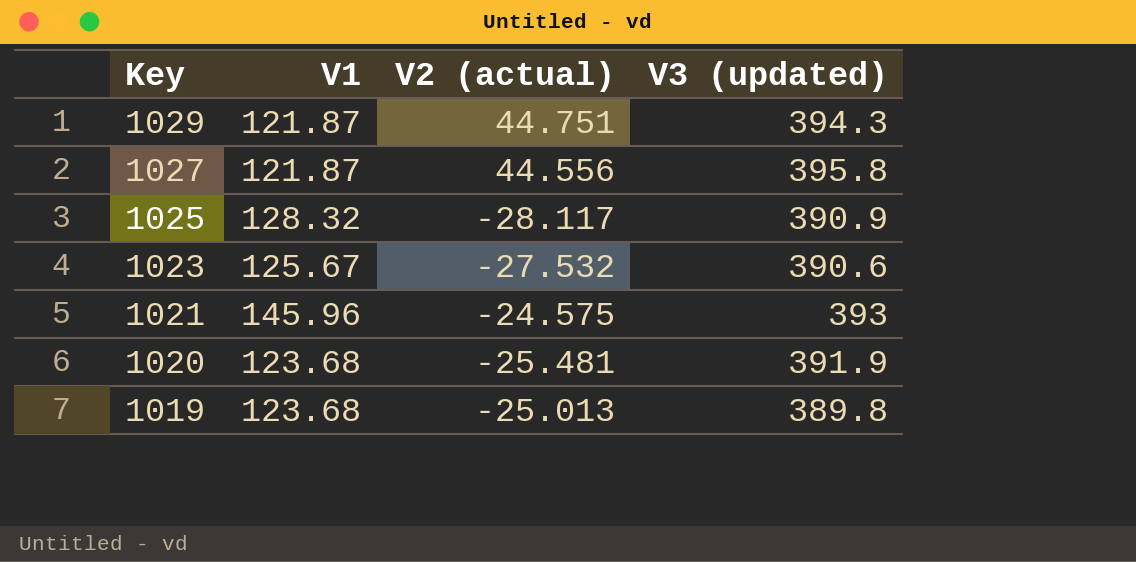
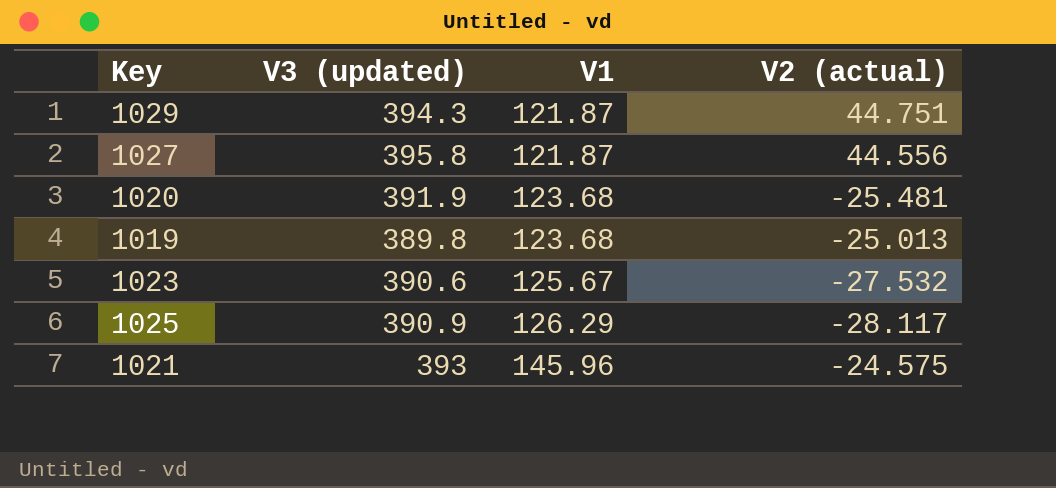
row order: Key descending -> V1 ascending
column V3 (updated) | position: 4 -> 2
1025 | V1: 128.32 -> 126.29

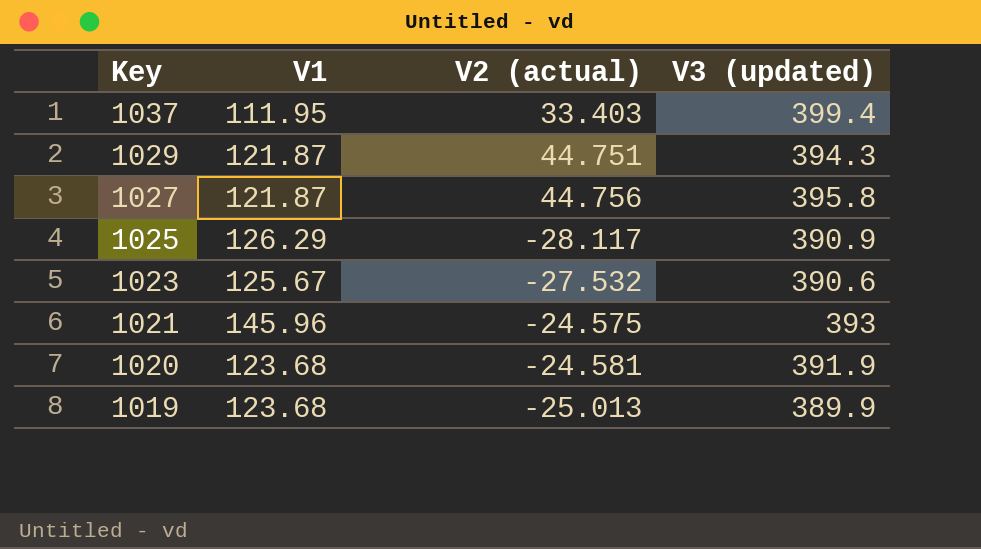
row order: V1 ascending -> Key descending
column V3 (updated) | position: 2 -> 4
row 1037: none -> 111.95 | 33.403 | 399.4
1027 | V2 (actual): 44.556 -> 44.756
1020 | V2 (actual): -25.481 -> -24.581
1019 | V3 (updated): 389.8 -> 389.9

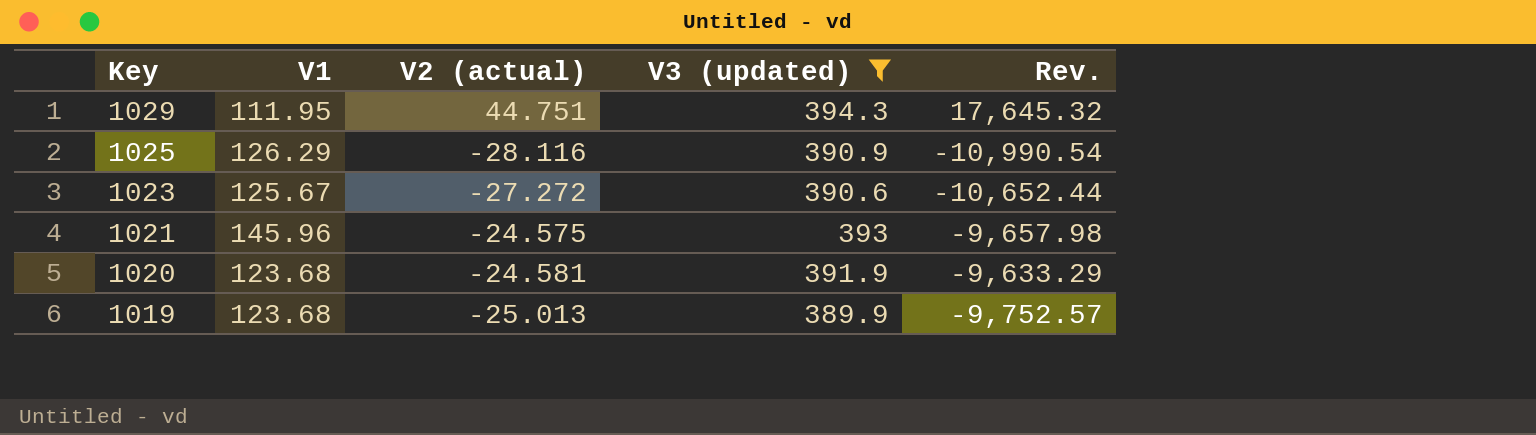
filter: none -> V3 (updated) <= 394.3
column Rev. | formula: none -> [V2 (actual)] * [V3 (updated)]
1029 | V1: 121.87 -> 111.95
1025 | V2 (actual): -28.117 -> -28.116
1023 | V2 (actual): -27.532 -> -27.272

